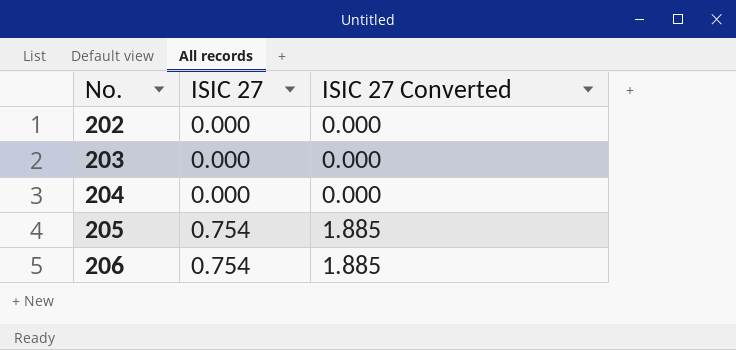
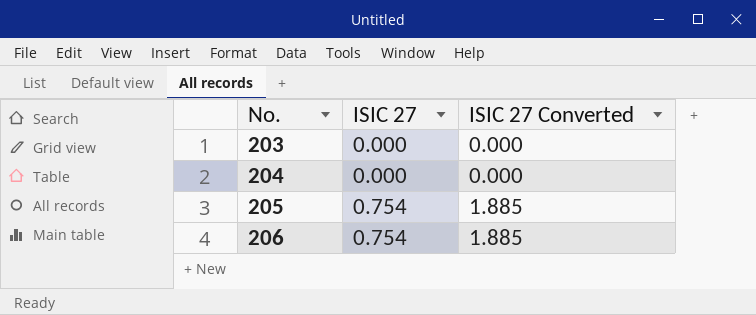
row 202: 0.000 | 0.000 -> none

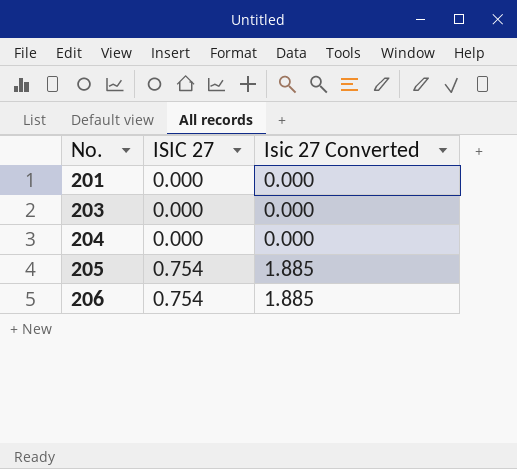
column name: ISIC 27 Converted -> Isic 27 Converted
row 201: none -> 0.000 | 0.000

